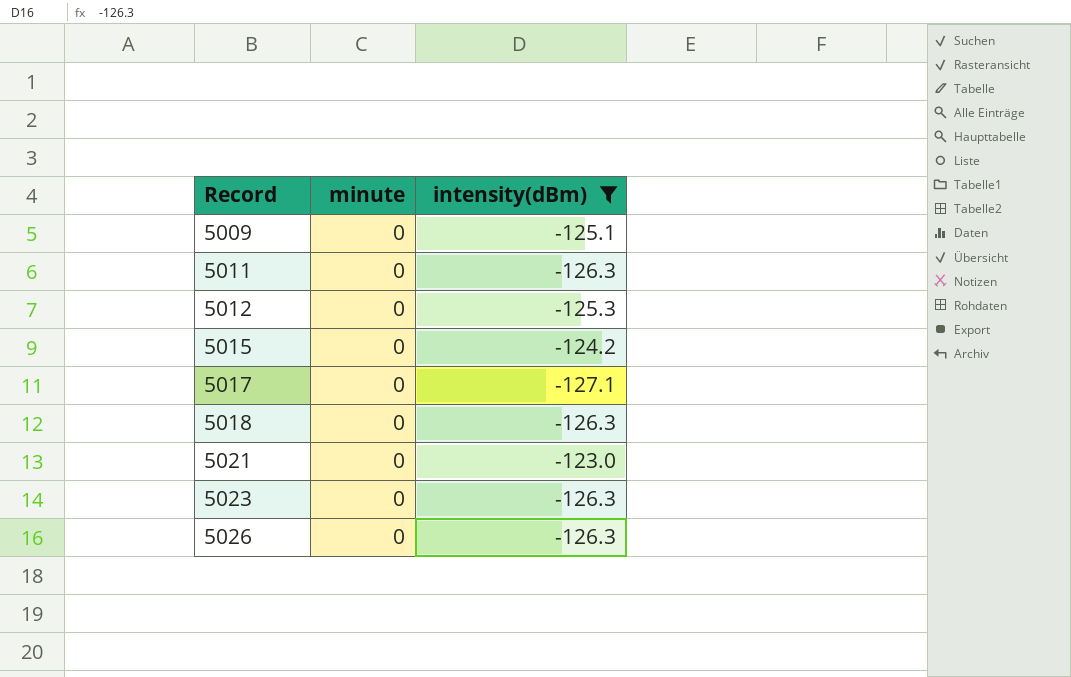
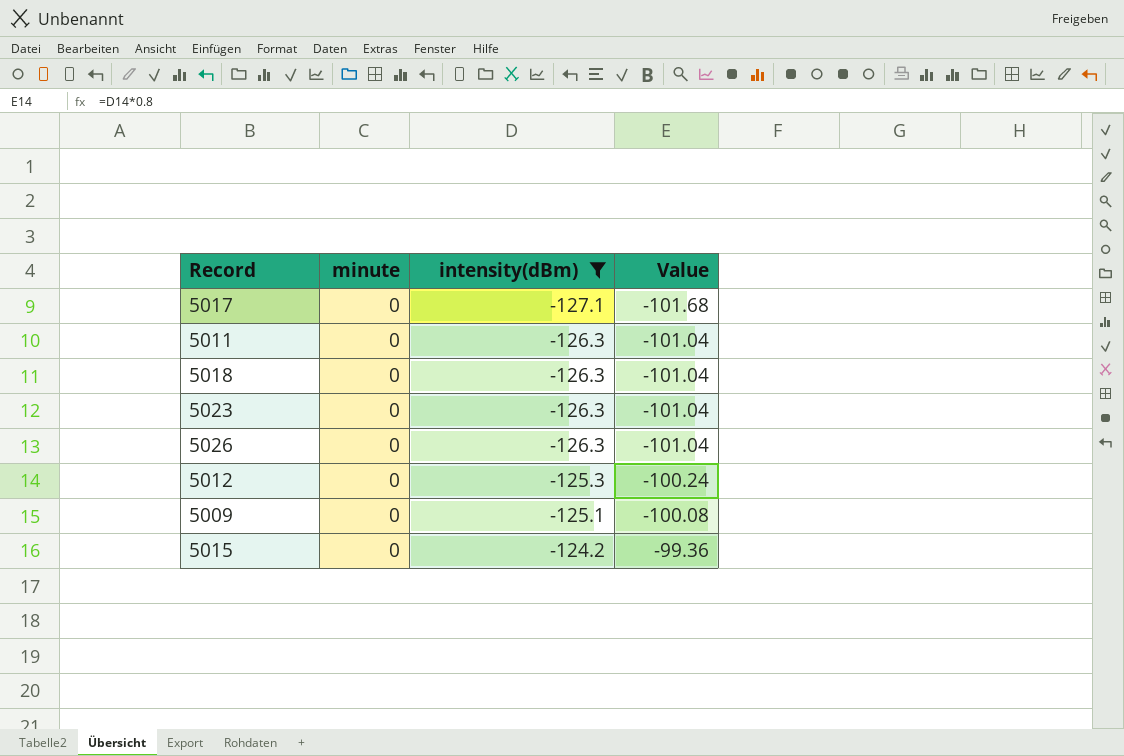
row order: Record ascending -> intensity(dBm) ascending
column Value | formula: none -> [intensity(dBm)] * 0.8
row 5021: 0 | -123.0 -> none

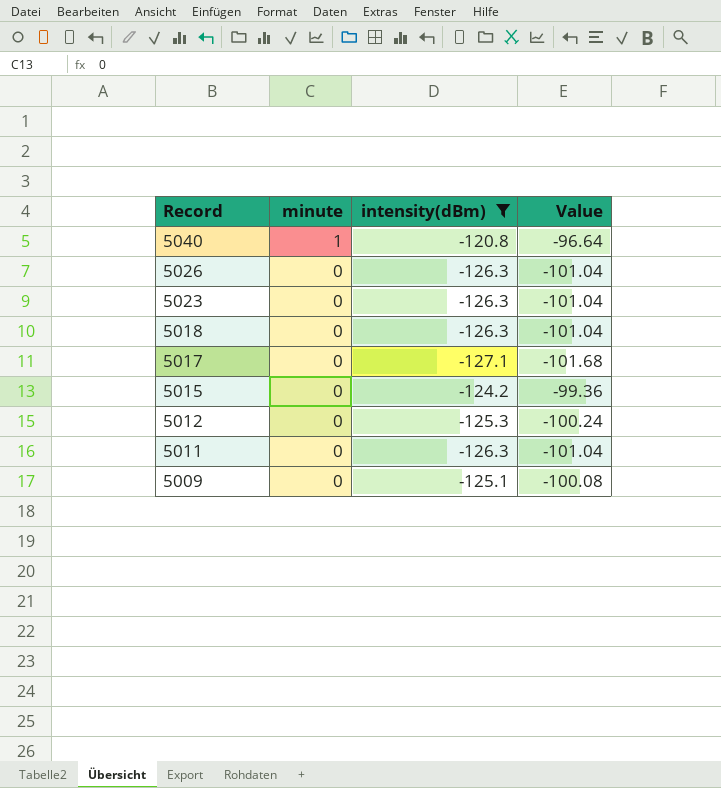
row order: intensity(dBm) ascending -> Record descending
row 5040: none -> 1 | -120.8 | -96.64

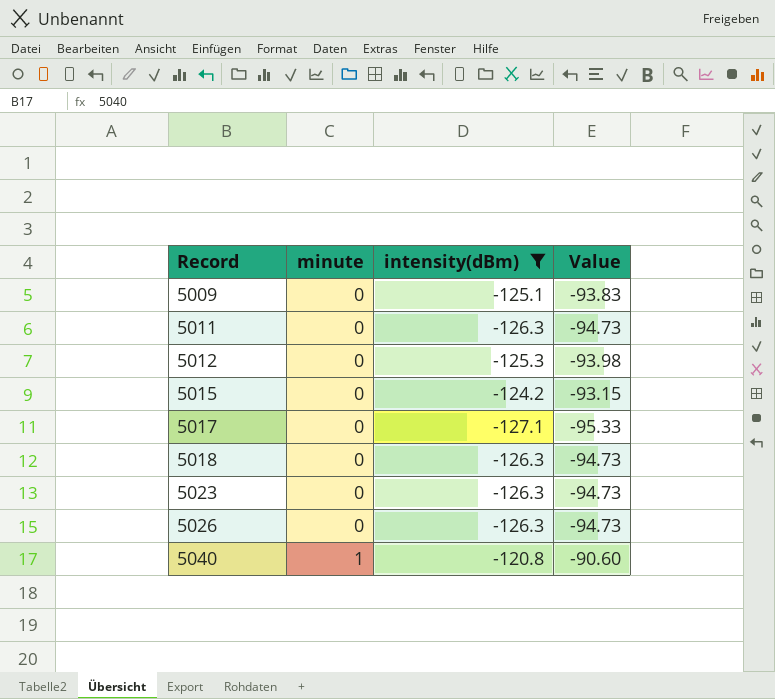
row order: Record descending -> Record ascending
column Value | formula: [intensity(dBm)] * 0.8 -> [intensity(dBm)] * 0.75

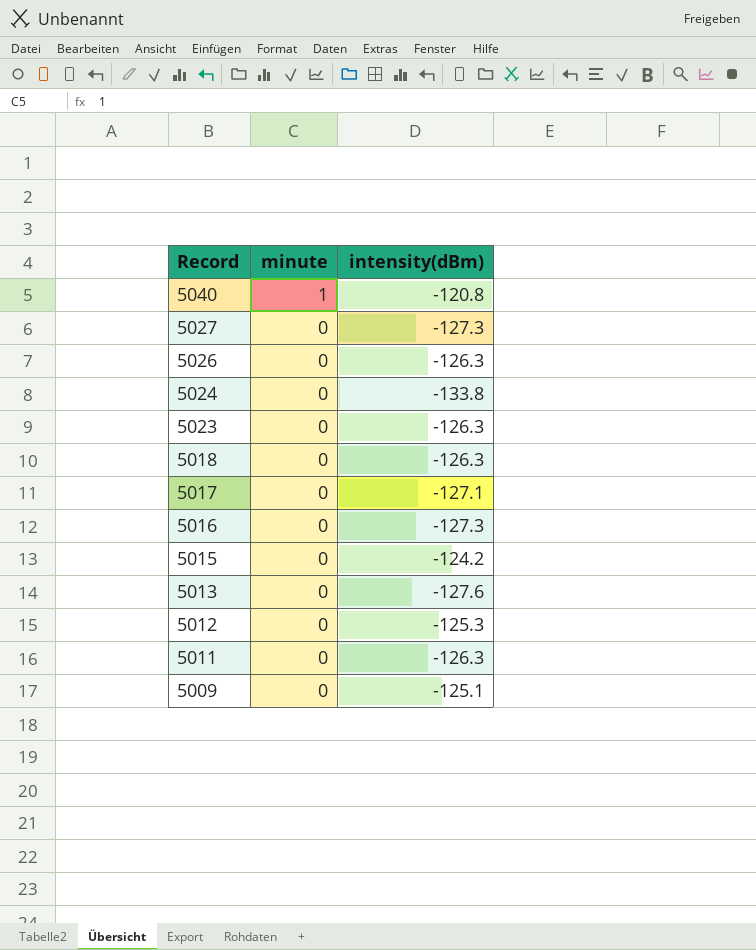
filter: intensity(dBm) >= -127.1 -> none
row order: Record ascending -> Record descending
column Value | formula: [intensity(dBm)] * 0.75 -> none

